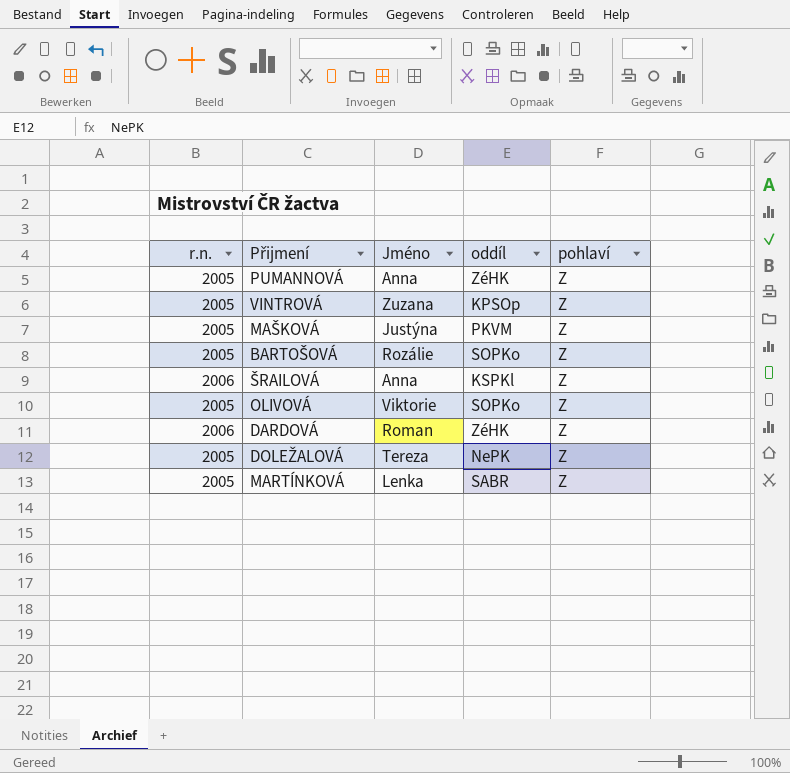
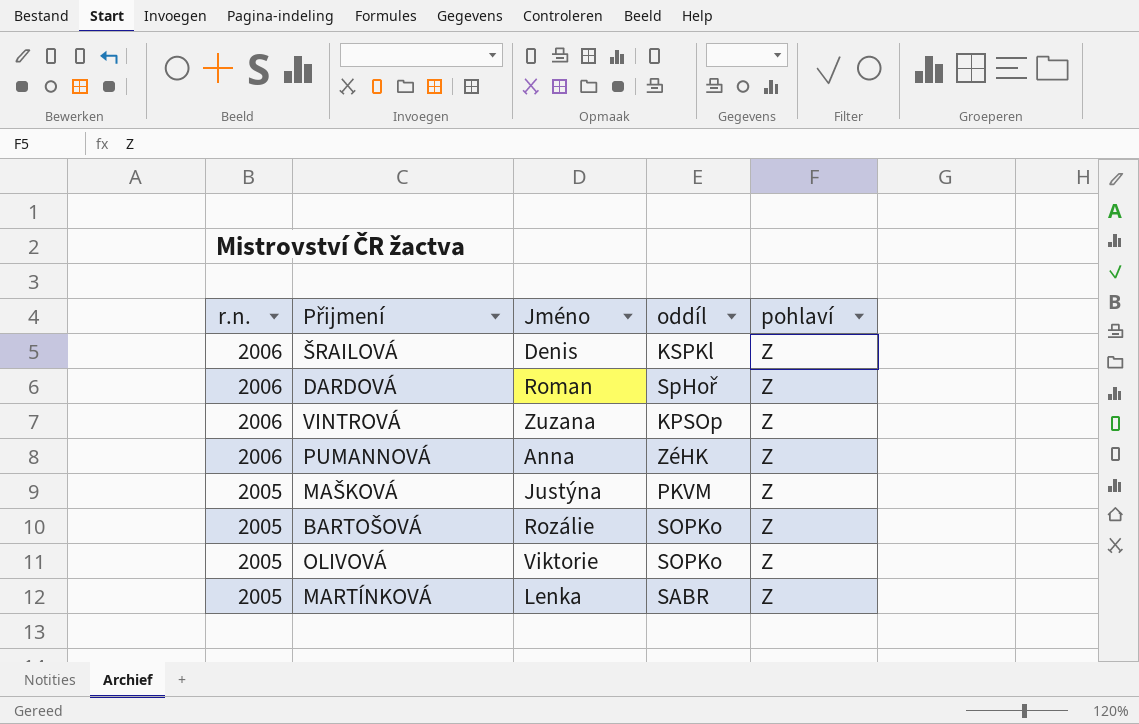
row order: none -> r.n. descending
row DOLEŽALOVÁ: 2005 | Tereza | NePK | Z -> none
ŠRAILOVÁ | Jméno: Anna -> Denis
DARDOVÁ | oddíl: ZéHK -> SpHoř
VINTROVÁ | r.n.: 2005 -> 2006
PUMANNOVÁ | r.n.: 2005 -> 2006

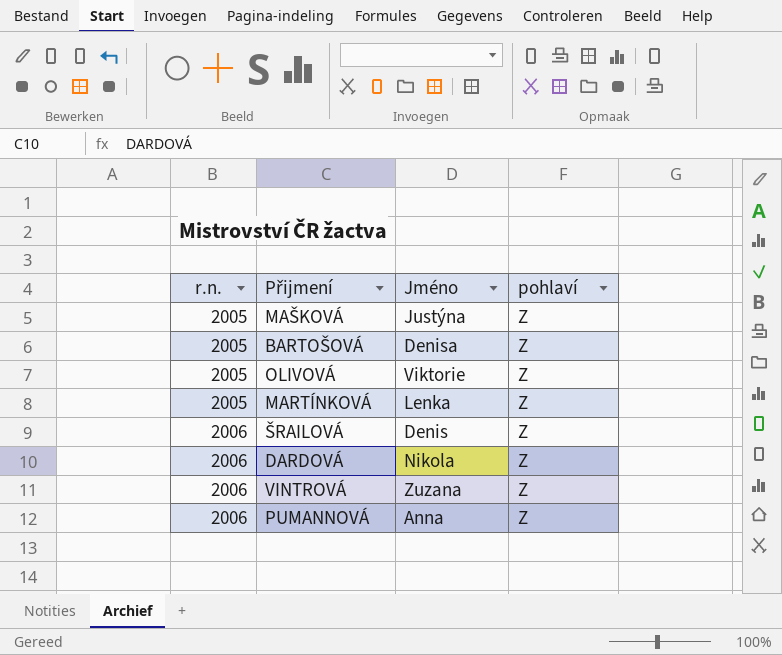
row order: r.n. descending -> r.n. ascending
column oddíl | position: 4 -> none
BARTOŠOVÁ | Jméno: Rozálie -> Denisa
DARDOVÁ | Jméno: Roman -> Nikola

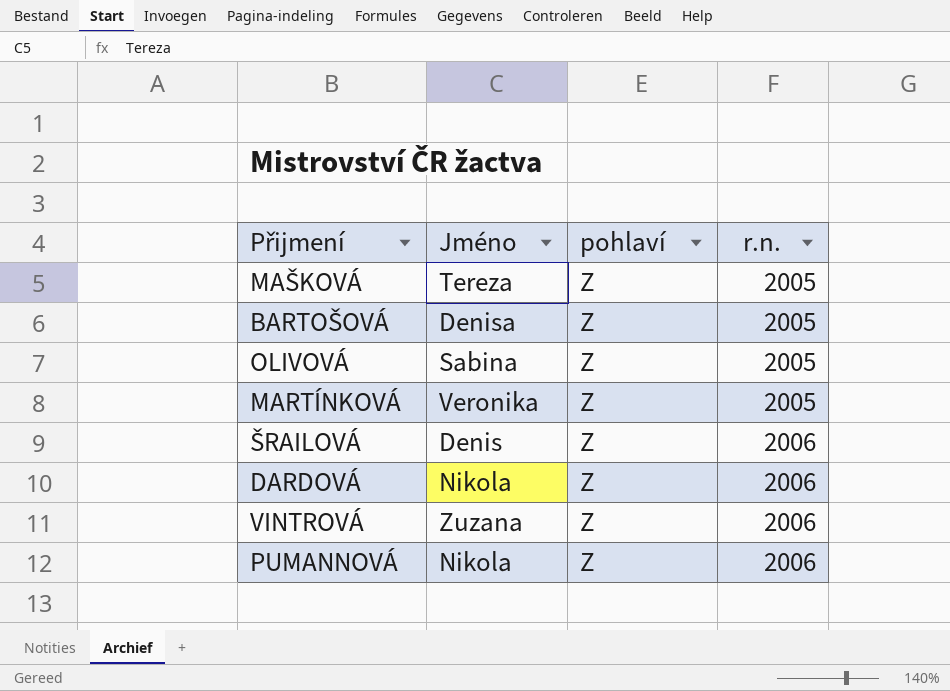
column r.n. | position: 1 -> 4
MAŠKOVÁ | Jméno: Justýna -> Tereza
OLIVOVÁ | Jméno: Viktorie -> Sabina
MARTÍNKOVÁ | Jméno: Lenka -> Veronika
PUMANNOVÁ | Jméno: Anna -> Nikola

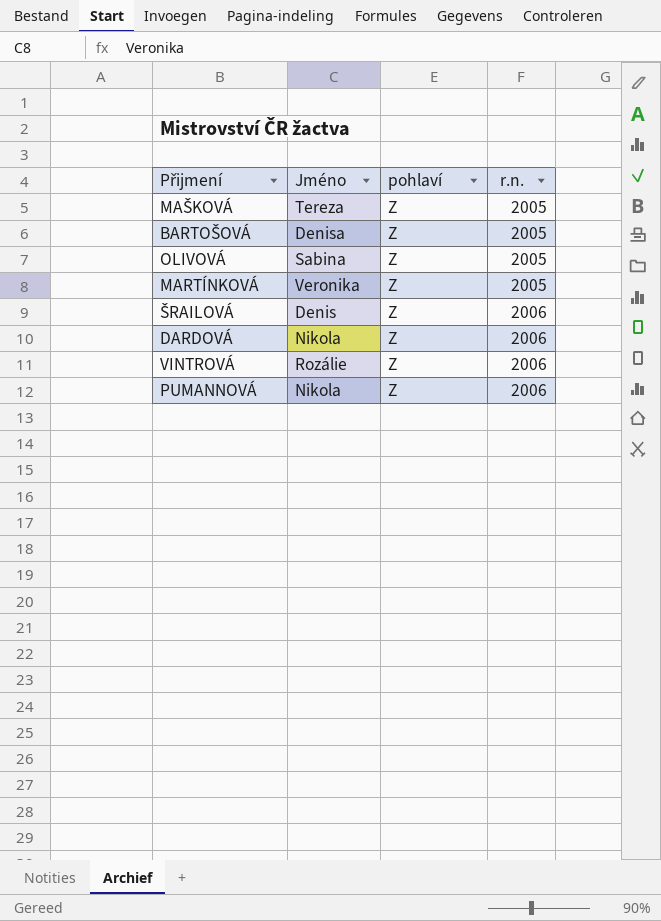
VINTROVÁ | Jméno: Zuzana -> Rozálie

